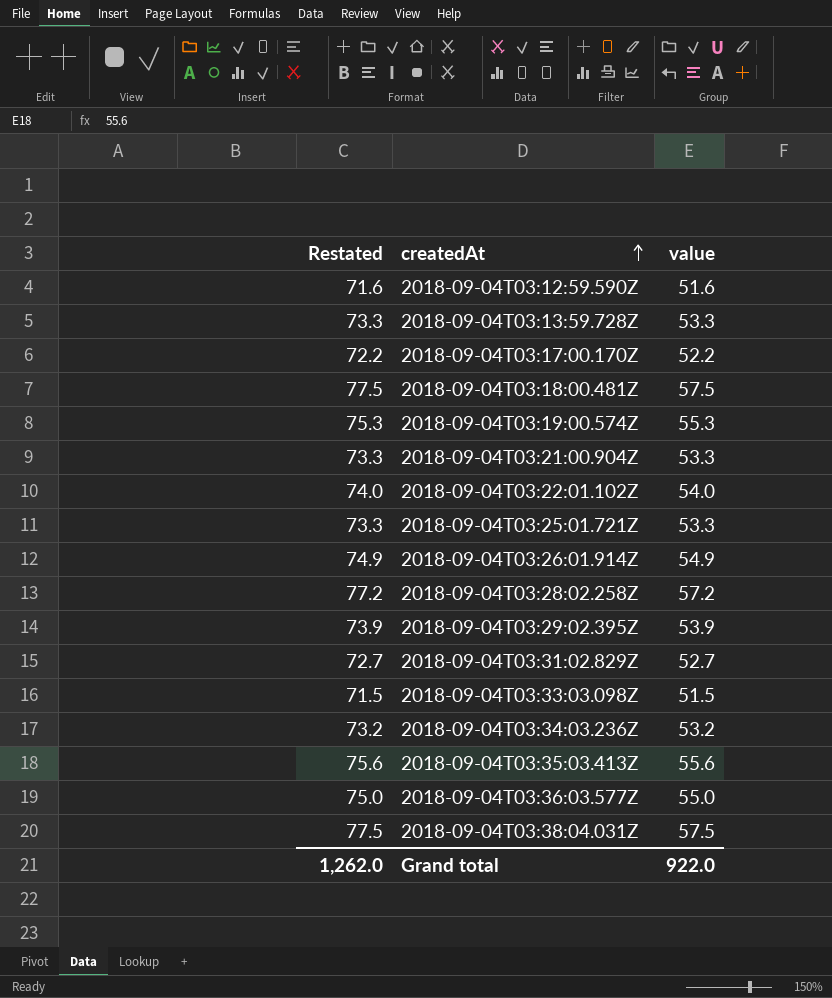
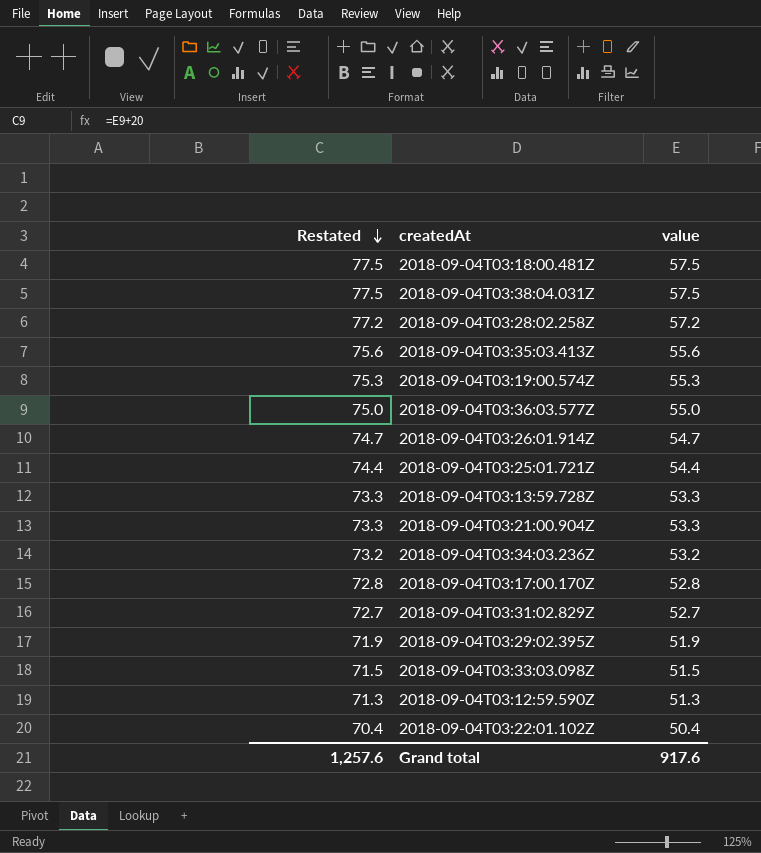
row order: createdAt ascending -> Restated descending
2018-09-04T03:26:01.914Z | Restated: 74.9 -> 74.7
2018-09-04T03:26:01.914Z | value: 54.9 -> 54.7
2018-09-04T03:25:01.721Z | Restated: 73.3 -> 74.4
2018-09-04T03:25:01.721Z | value: 53.3 -> 54.4
2018-09-04T03:17:00.170Z | Restated: 72.2 -> 72.8
2018-09-04T03:17:00.170Z | value: 52.2 -> 52.8
2018-09-04T03:29:02.395Z | Restated: 73.9 -> 71.9
2018-09-04T03:29:02.395Z | value: 53.9 -> 51.9
2018-09-04T03:12:59.590Z | Restated: 71.6 -> 71.3
2018-09-04T03:12:59.590Z | value: 51.6 -> 51.3
2018-09-04T03:22:01.102Z | Restated: 74.0 -> 70.4
2018-09-04T03:22:01.102Z | value: 54.0 -> 50.4
Grand total | Restated: 1,262.0 -> 1,257.6
Grand total | value: 922.0 -> 917.6

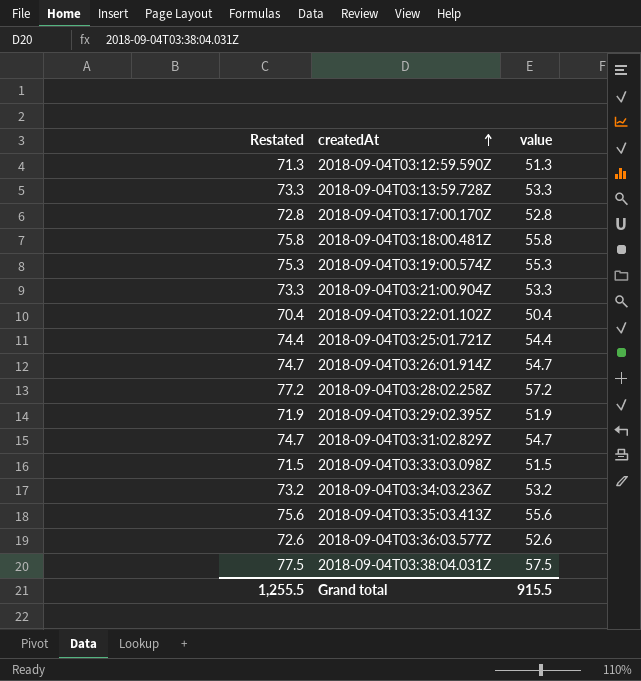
row order: Restated descending -> createdAt ascending
2018-09-04T03:18:00.481Z | Restated: 77.5 -> 75.8
2018-09-04T03:18:00.481Z | value: 57.5 -> 55.8
2018-09-04T03:31:02.829Z | Restated: 72.7 -> 74.7
2018-09-04T03:31:02.829Z | value: 52.7 -> 54.7
2018-09-04T03:36:03.577Z | Restated: 75.0 -> 72.6
2018-09-04T03:36:03.577Z | value: 55.0 -> 52.6
Grand total | Restated: 1,257.6 -> 1,255.5
Grand total | value: 917.6 -> 915.5

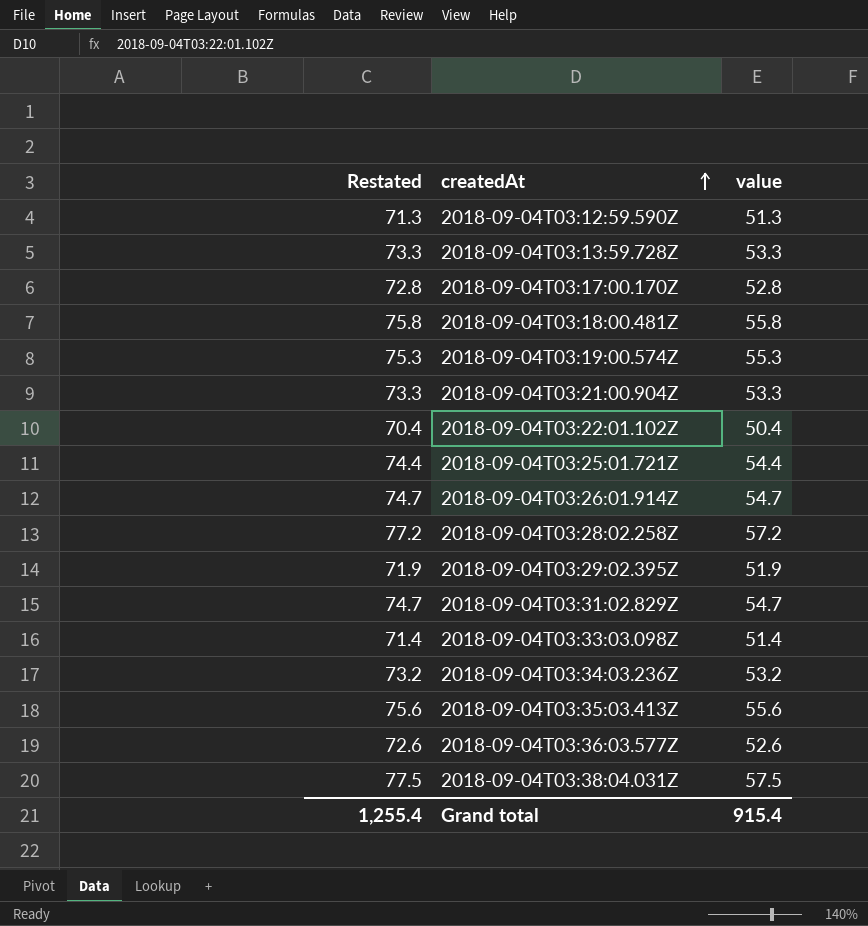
2018-09-04T03:33:03.098Z | Restated: 71.5 -> 71.4
2018-09-04T03:33:03.098Z | value: 51.5 -> 51.4
Grand total | Restated: 1,255.5 -> 1,255.4
Grand total | value: 915.5 -> 915.4

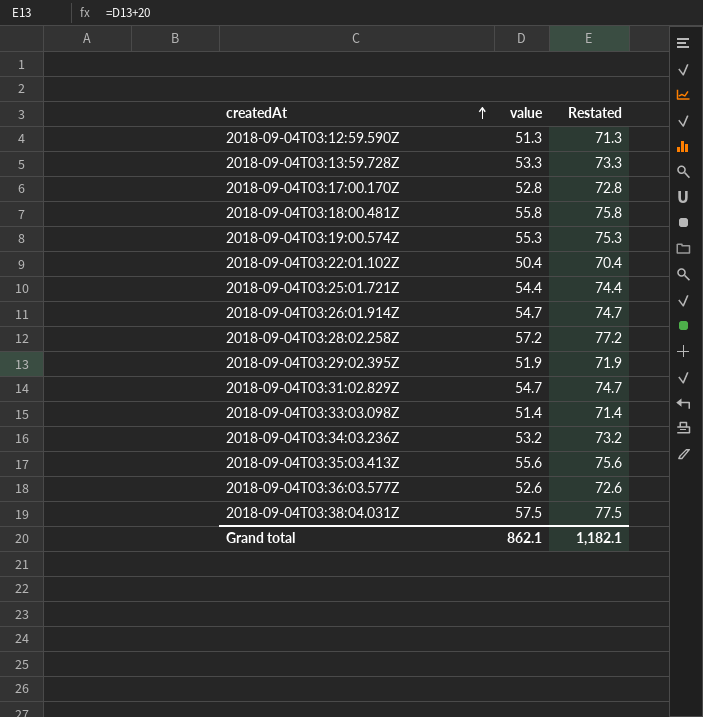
column Restated | position: 1 -> 3
row 2018-09-04T03:21:00.904Z: 73.3 | 53.3 -> none
Grand total | value: 915.4 -> 862.1
Grand total | Restated: 1,255.4 -> 1,182.1

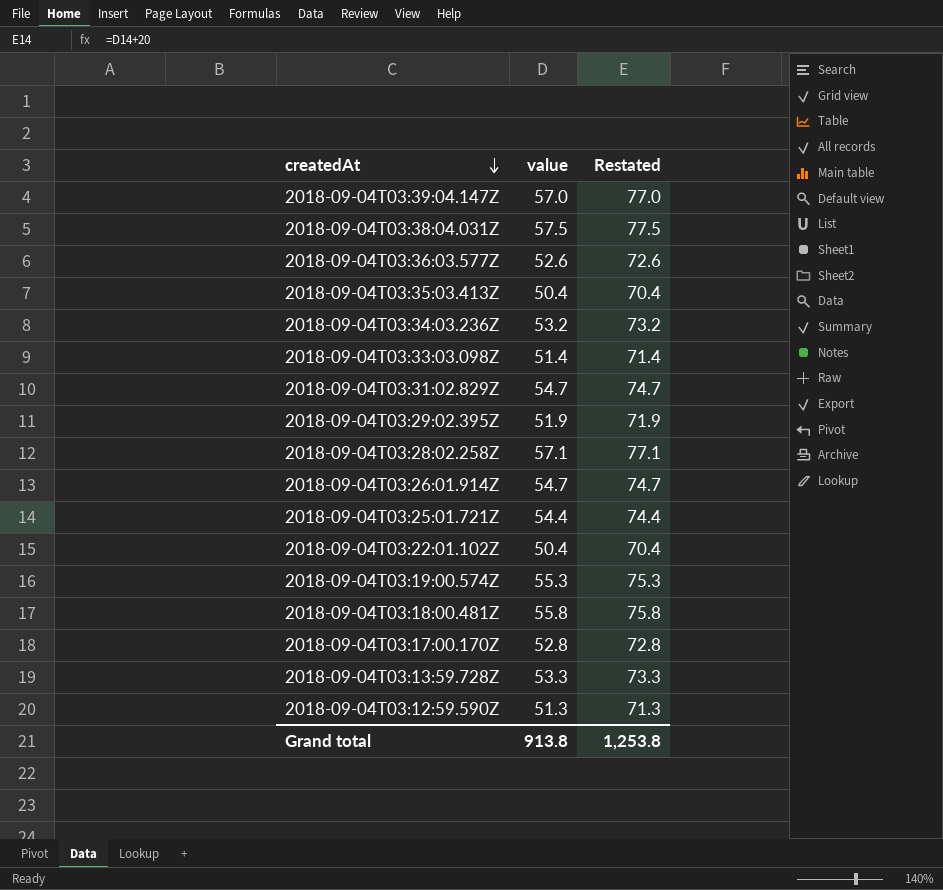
row order: createdAt ascending -> createdAt descending
row 2018-09-04T03:39:04.147Z: none -> 57.0 | 77.0
2018-09-04T03:35:03.413Z | value: 55.6 -> 50.4
2018-09-04T03:35:03.413Z | Restated: 75.6 -> 70.4
2018-09-04T03:28:02.258Z | value: 57.2 -> 57.1
2018-09-04T03:28:02.258Z | Restated: 77.2 -> 77.1
Grand total | value: 862.1 -> 913.8
Grand total | Restated: 1,182.1 -> 1,253.8

